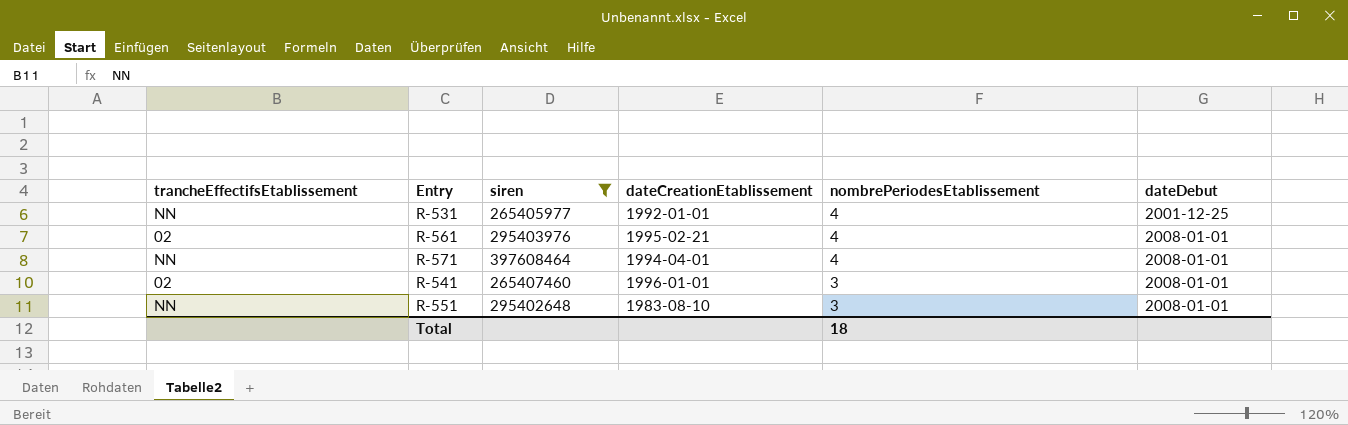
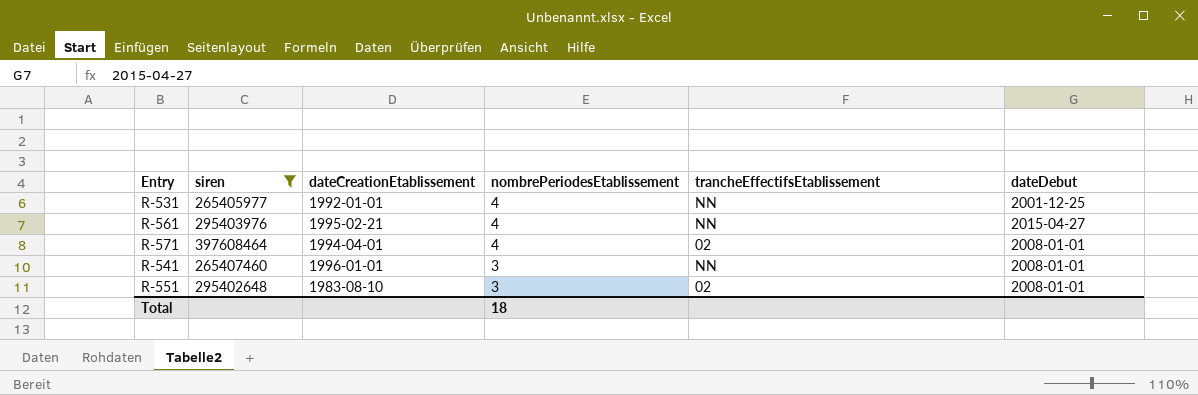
column trancheEffectifsEtablissement | position: 1 -> 5
R-561 | trancheEffectifsEtablissement: 02 -> NN
R-561 | dateDebut: 2008-01-01 -> 2015-04-27
R-571 | trancheEffectifsEtablissement: NN -> 02
R-541 | trancheEffectifsEtablissement: 02 -> NN
R-551 | trancheEffectifsEtablissement: NN -> 02

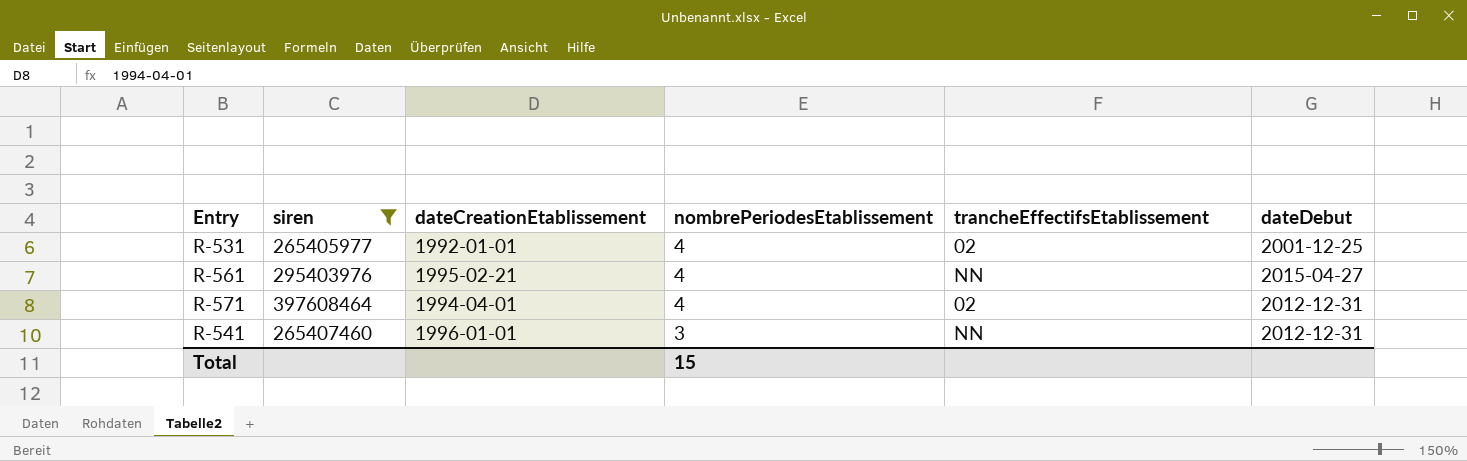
row R-551: 295402648 | 1983-08-10 | 3 | 02 | 2008-01-01 -> none
R-531 | trancheEffectifsEtablissement: NN -> 02
R-571 | dateDebut: 2008-01-01 -> 2012-12-31
R-541 | dateDebut: 2008-01-01 -> 2012-12-31
Total | nombrePeriodesEtablissement: 18 -> 15

